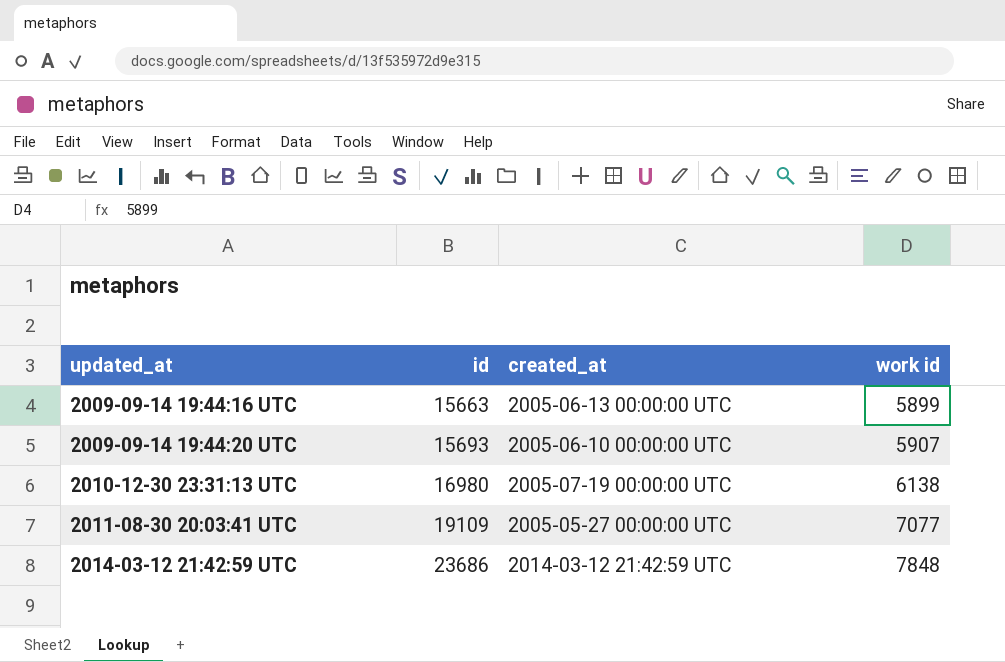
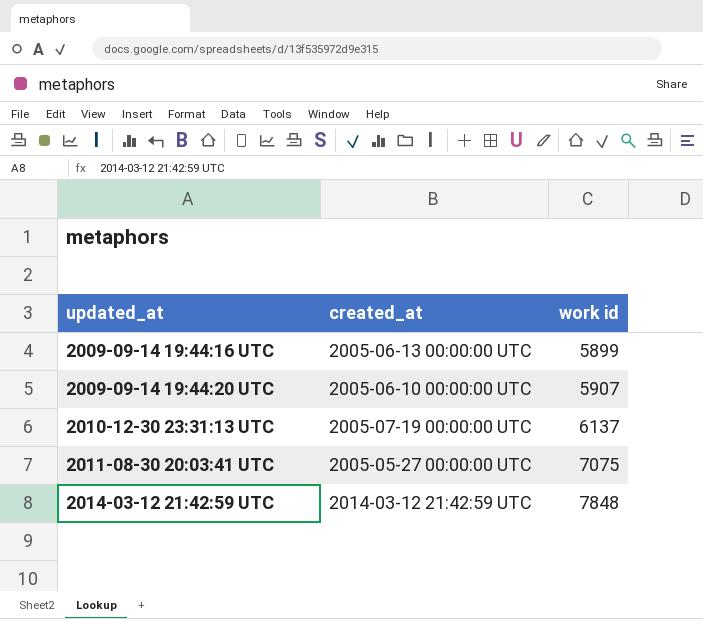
column id | position: 2 -> none
2010-12-30 23:31:13 UTC | work id: 6138 -> 6137
2011-08-30 20:03:41 UTC | work id: 7077 -> 7075

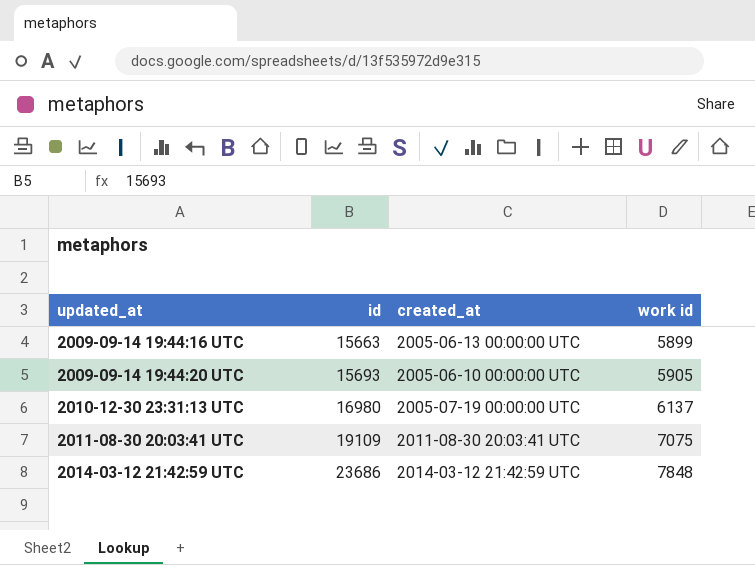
column id | position: none -> 2
2009-09-14 19:44:20 UTC | work id: 5907 -> 5905
2011-08-30 20:03:41 UTC | created_at: 2005-05-27 00:00:00 UTC -> 2011-08-30 20:03:41 UTC

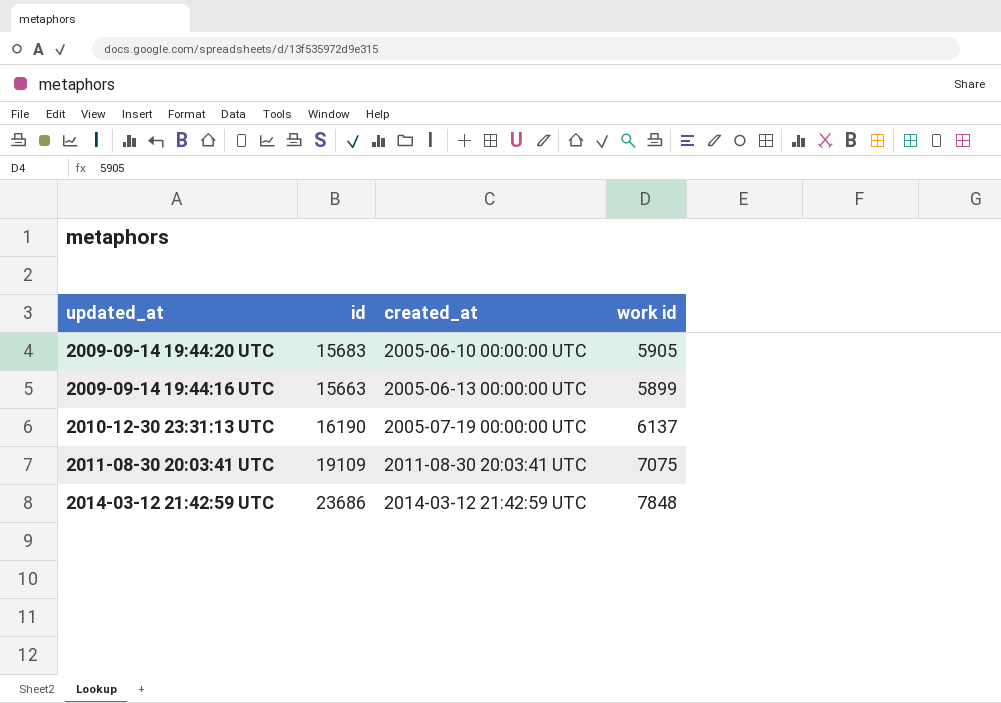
row order: updated_at ascending -> created_at ascending
2009-09-14 19:44:20 UTC | id: 15693 -> 15683
2010-12-30 23:31:13 UTC | id: 16980 -> 16190

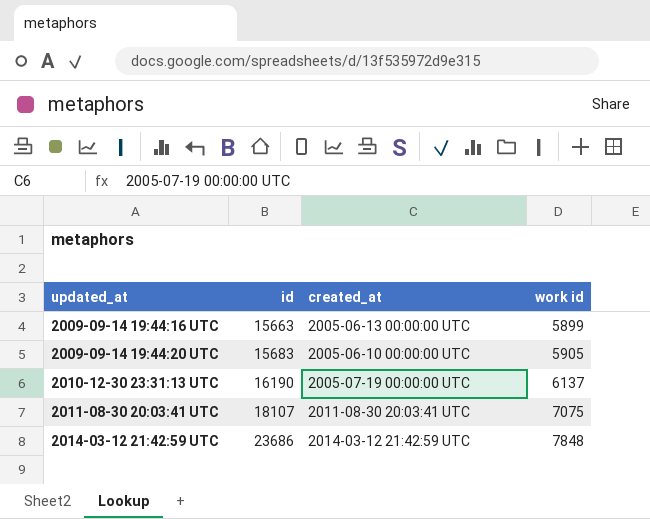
row order: created_at ascending -> updated_at ascending
2011-08-30 20:03:41 UTC | id: 19109 -> 18107

